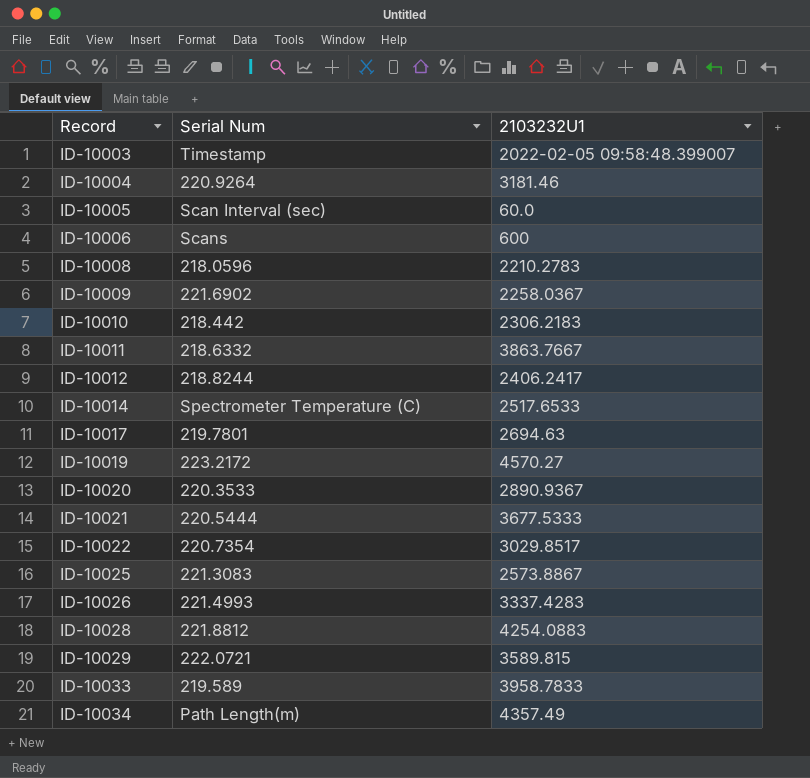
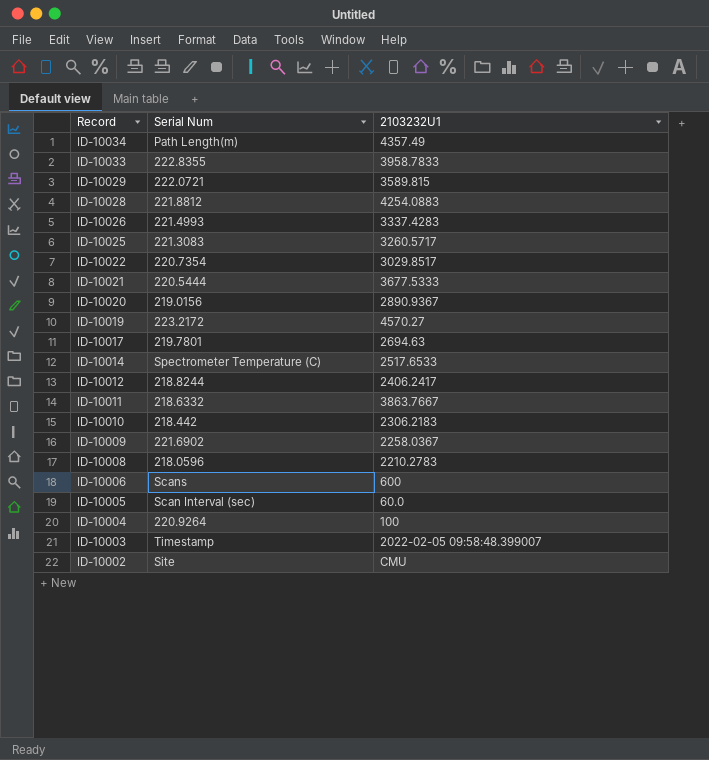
row order: Record ascending -> Record descending
ID-10033 | Serial Num: 219.589 -> 222.8355
ID-10025 | 2103232U1: 2573.8867 -> 3260.5717
ID-10020 | Serial Num: 220.3533 -> 219.0156
ID-10004 | 2103232U1: 3181.46 -> 100
row ID-10002: none -> Site | CMU

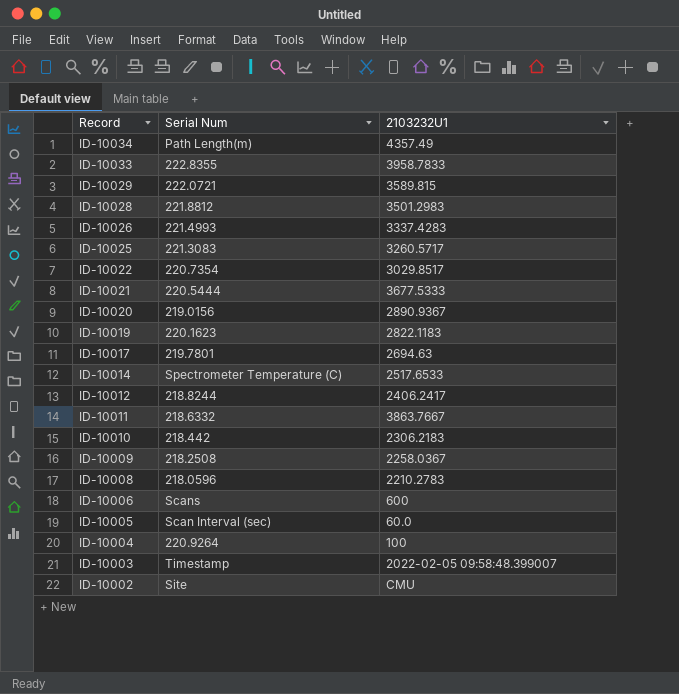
ID-10028 | 2103232U1: 4254.0883 -> 3501.2983
ID-10019 | Serial Num: 223.2172 -> 220.1623
ID-10019 | 2103232U1: 4570.27 -> 2822.1183
ID-10009 | Serial Num: 221.6902 -> 218.2508

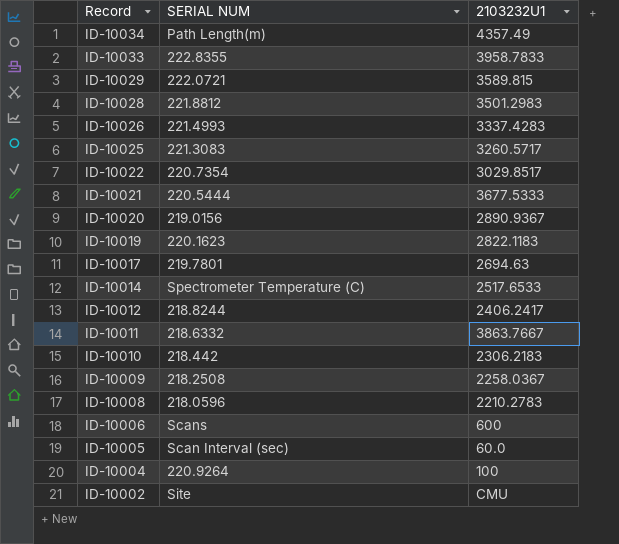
column name: Serial Num -> SERIAL NUM
row ID-10003: Timestamp | 2022-02-05 09:58:48.399007 -> none

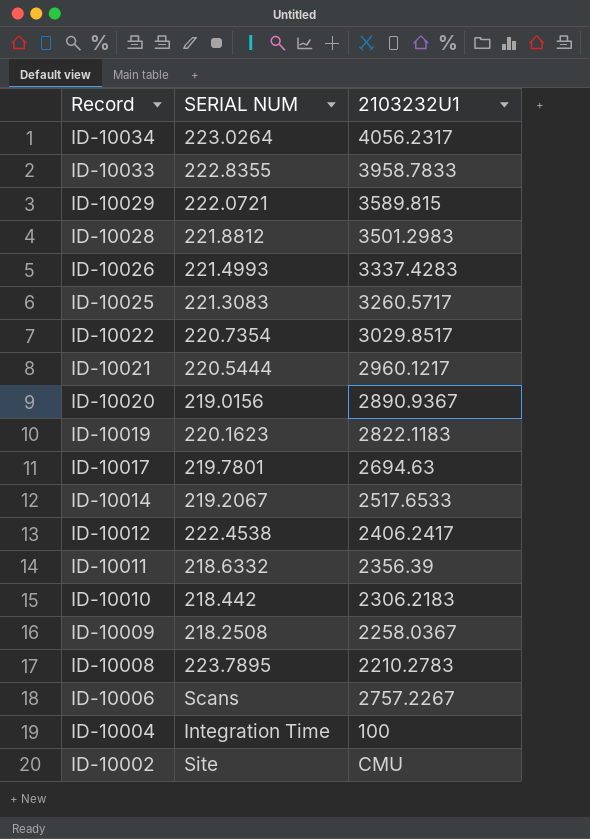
row ID-10005: Scan Interval (sec) | 60.0 -> none
ID-10034 | SERIAL NUM: Path Length(m) -> 223.0264
ID-10034 | 2103232U1: 4357.49 -> 4056.2317
ID-10021 | 2103232U1: 3677.5333 -> 2960.1217
ID-10014 | SERIAL NUM: Spectrometer Temperature (C) -> 219.2067
ID-10012 | SERIAL NUM: 218.8244 -> 222.4538
ID-10011 | 2103232U1: 3863.7667 -> 2356.39
ID-10008 | SERIAL NUM: 218.0596 -> 223.7895
ID-10006 | 2103232U1: 600 -> 2757.2267
ID-10004 | SERIAL NUM: 220.9264 -> Integration Time

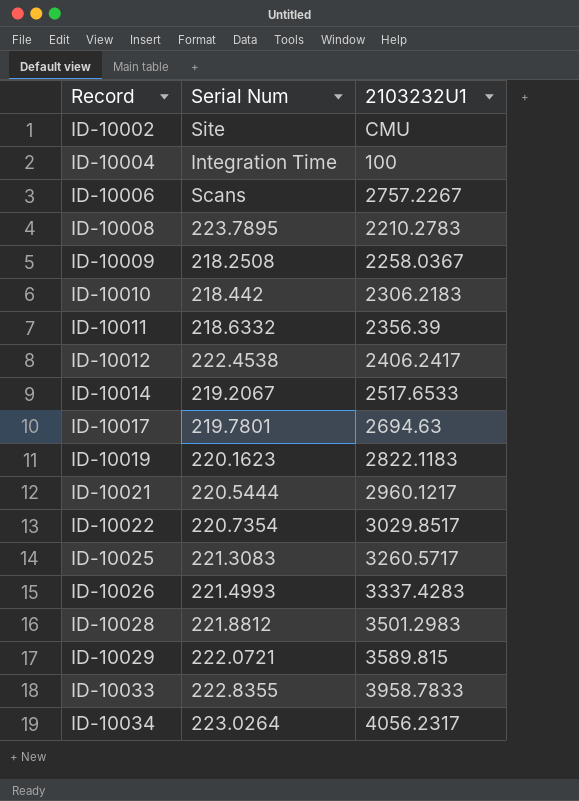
row order: Record descending -> Record ascending
column name: SERIAL NUM -> Serial Num
row ID-10020: 219.0156 | 2890.9367 -> none

